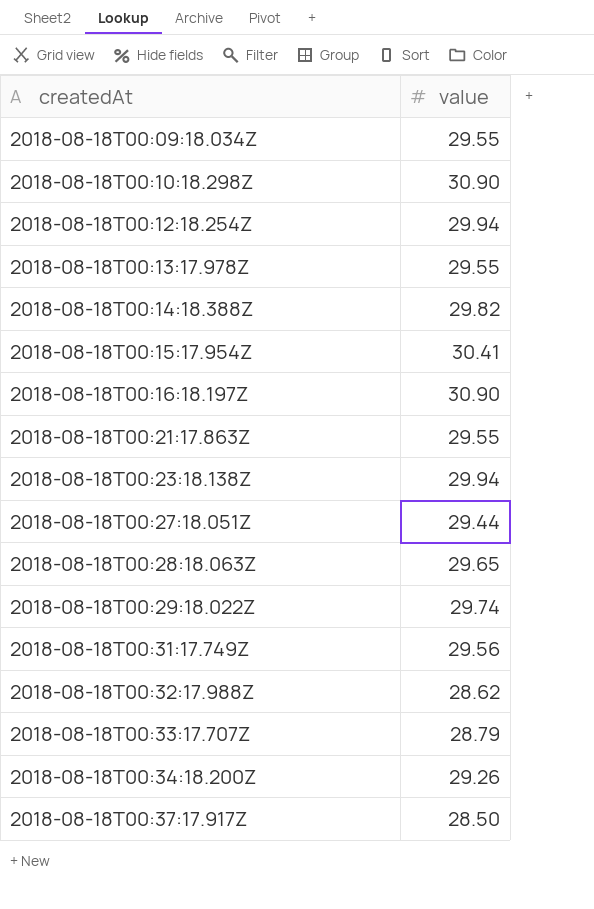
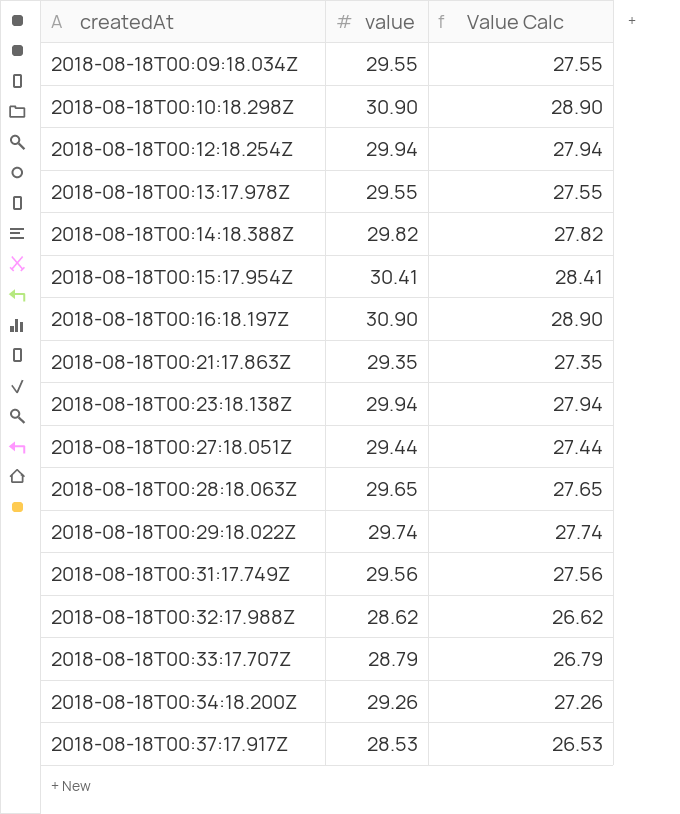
column Value Calc | formula: none -> [value] - 2
2018-08-18T00:21:17.863Z | value: 29.55 -> 29.35
2018-08-18T00:37:17.917Z | value: 28.50 -> 28.53

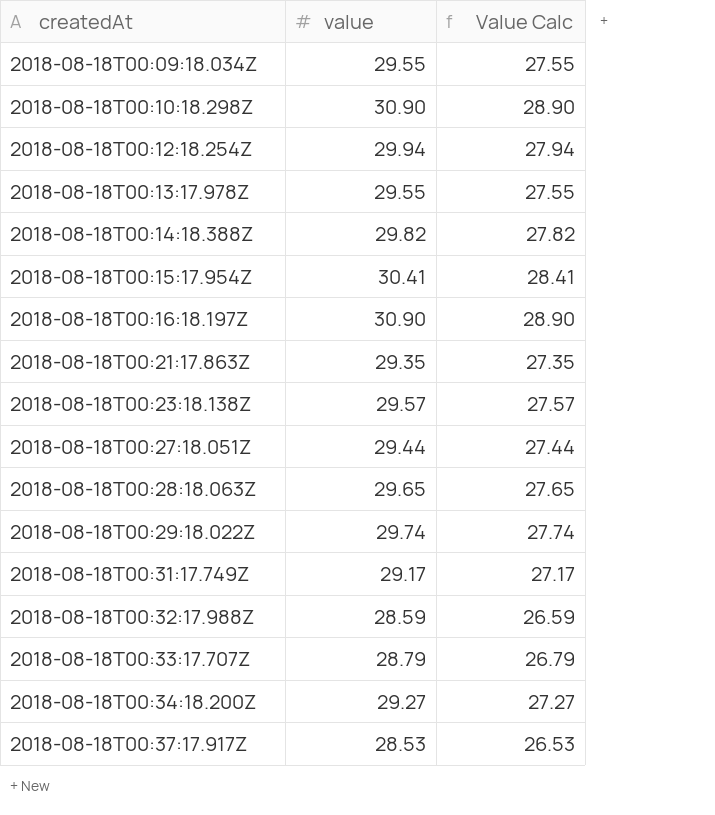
2018-08-18T00:23:18.138Z | value: 29.94 -> 29.57
2018-08-18T00:23:18.138Z | Value Calc: 27.94 -> 27.57
2018-08-18T00:31:17.749Z | value: 29.56 -> 29.17
2018-08-18T00:31:17.749Z | Value Calc: 27.56 -> 27.17
2018-08-18T00:32:17.988Z | value: 28.62 -> 28.59
2018-08-18T00:32:17.988Z | Value Calc: 26.62 -> 26.59
2018-08-18T00:34:18.200Z | value: 29.26 -> 29.27
2018-08-18T00:34:18.200Z | Value Calc: 27.26 -> 27.27

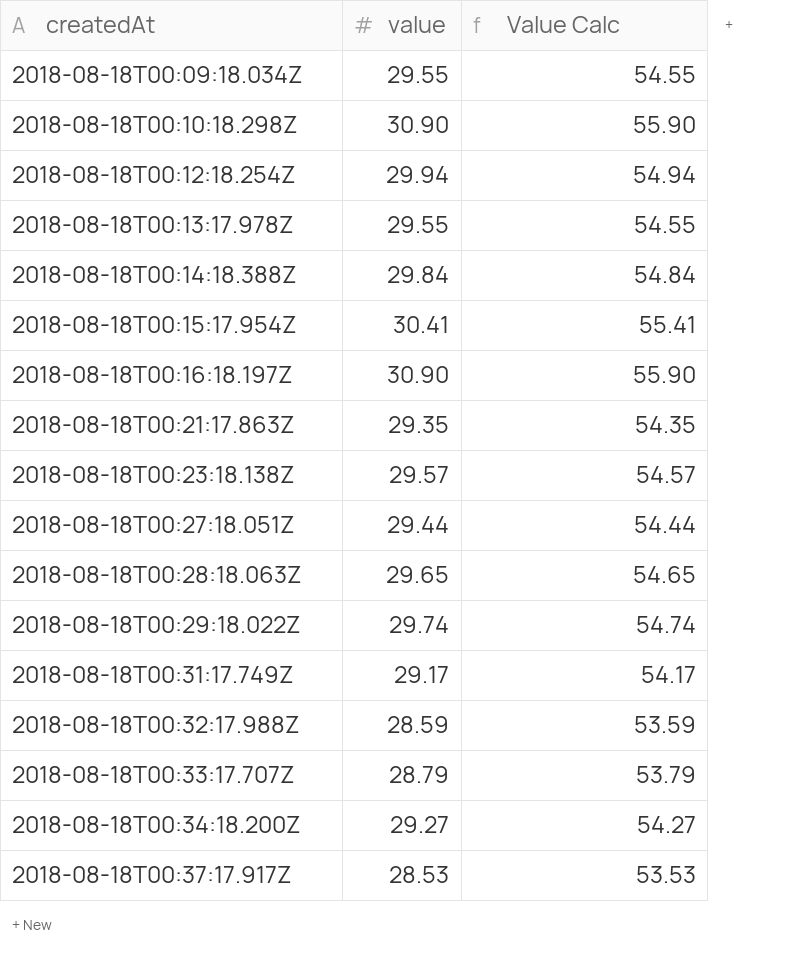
column Value Calc | formula: [value] - 2 -> [value] + 25
2018-08-18T00:14:18.388Z | value: 29.82 -> 29.84

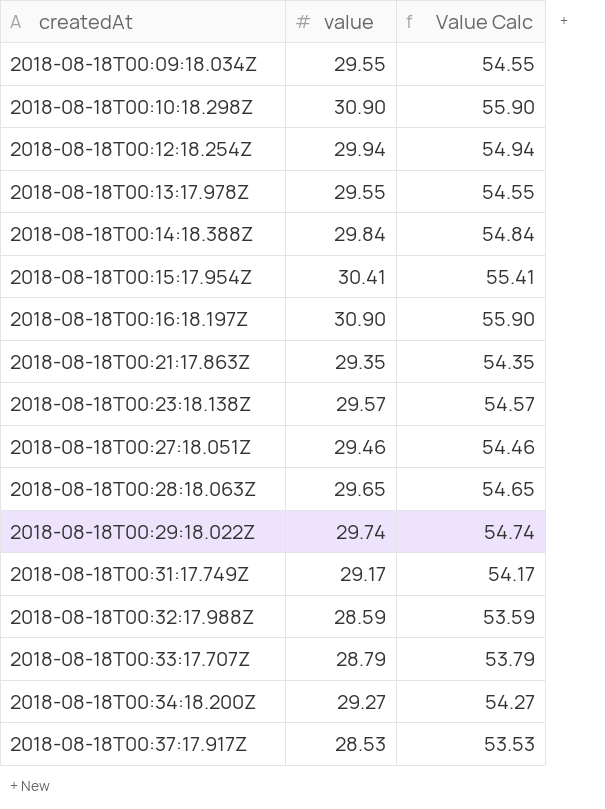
2018-08-18T00:27:18.051Z | value: 29.44 -> 29.46
2018-08-18T00:27:18.051Z | Value Calc: 54.44 -> 54.46

